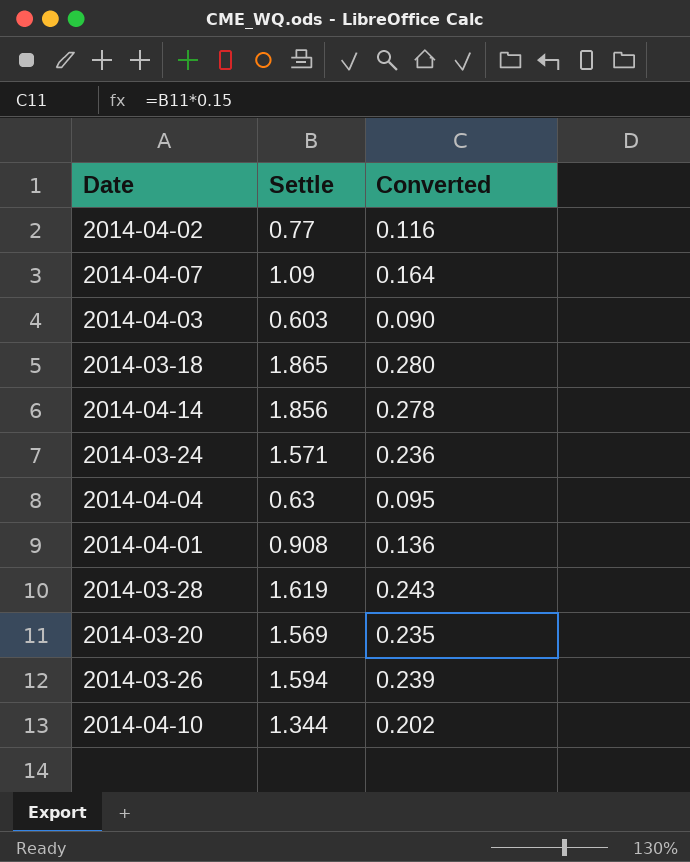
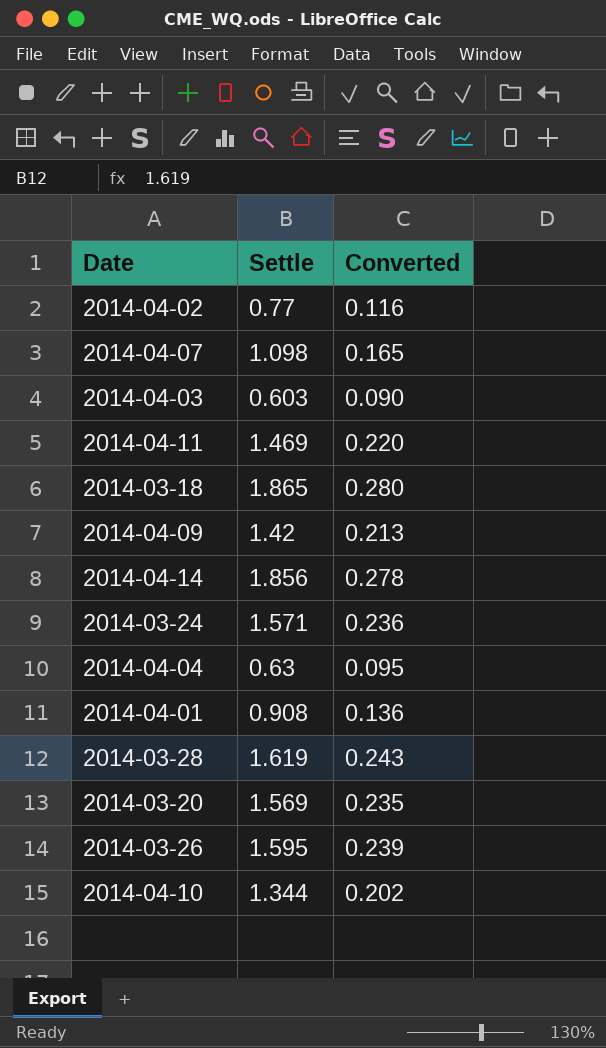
2014-04-07 | Settle: 1.09 -> 1.098
2014-04-07 | Converted: 0.164 -> 0.165
row 2014-04-11: none -> 1.469 | 0.220
row 2014-04-09: none -> 1.42 | 0.213
2014-03-26 | Settle: 1.594 -> 1.595

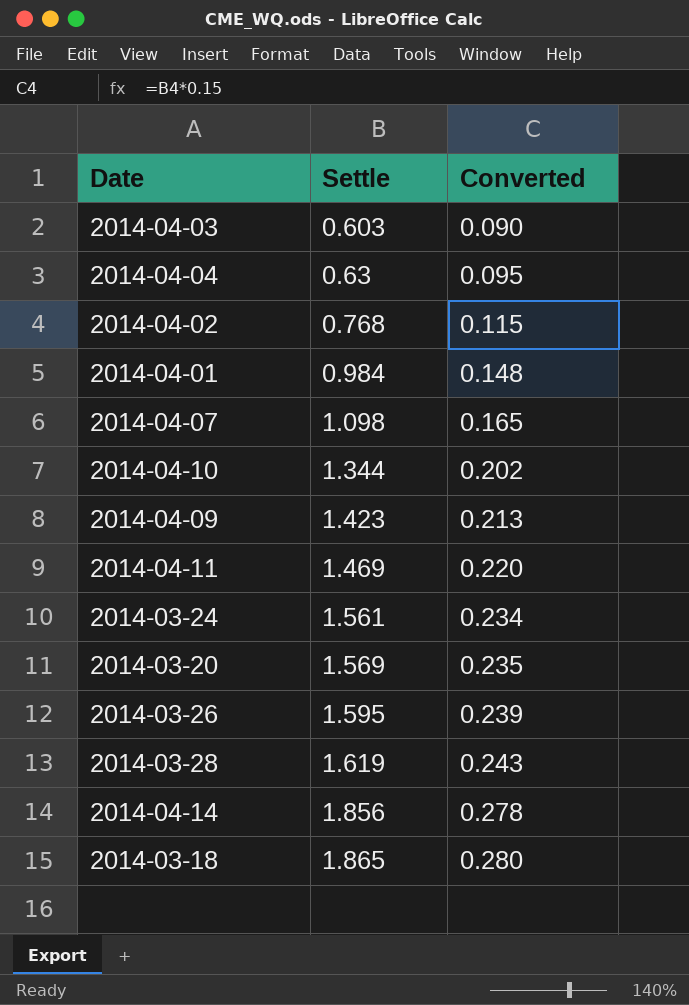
row order: none -> Settle ascending
2014-04-02 | Settle: 0.77 -> 0.768
2014-04-02 | Converted: 0.116 -> 0.115
2014-04-01 | Settle: 0.908 -> 0.984
2014-04-01 | Converted: 0.136 -> 0.148
2014-04-09 | Settle: 1.42 -> 1.423
2014-03-24 | Settle: 1.571 -> 1.561
2014-03-24 | Converted: 0.236 -> 0.234

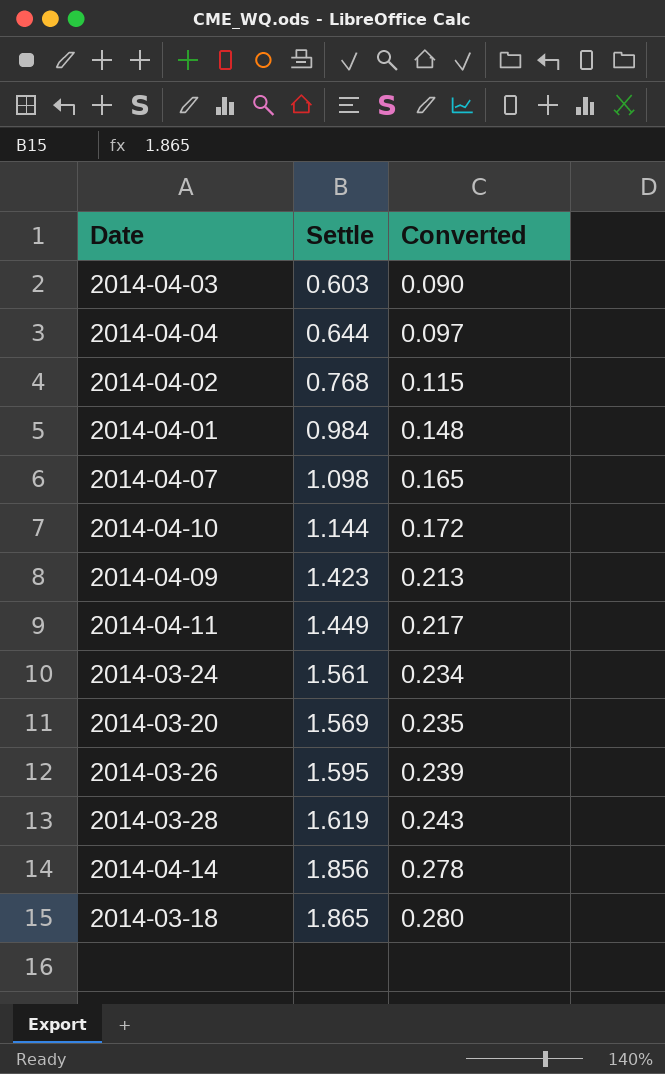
2014-04-04 | Settle: 0.63 -> 0.644
2014-04-04 | Converted: 0.095 -> 0.097
2014-04-10 | Settle: 1.344 -> 1.144
2014-04-10 | Converted: 0.202 -> 0.172
2014-04-11 | Settle: 1.469 -> 1.449
2014-04-11 | Converted: 0.220 -> 0.217

